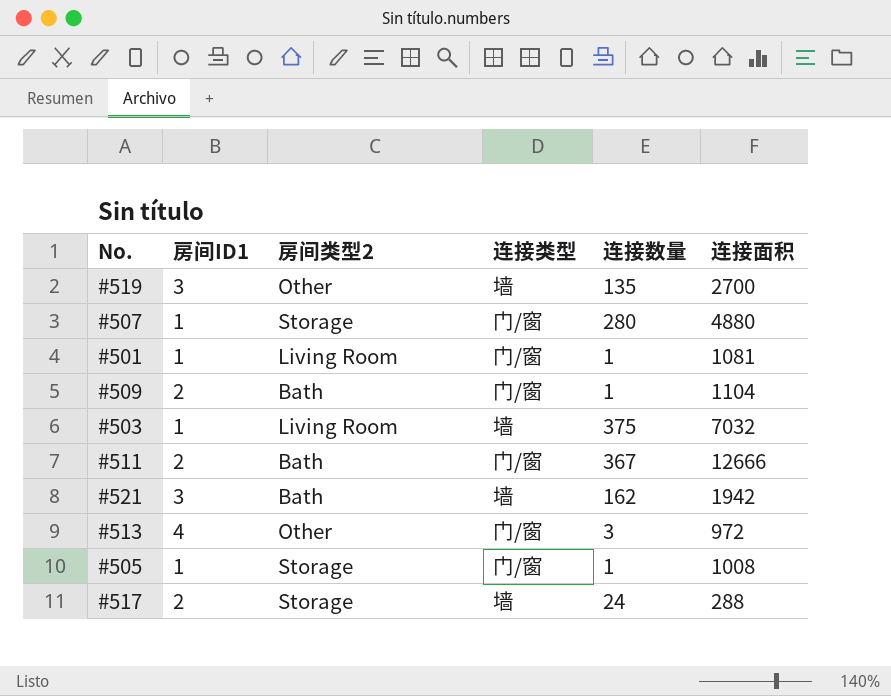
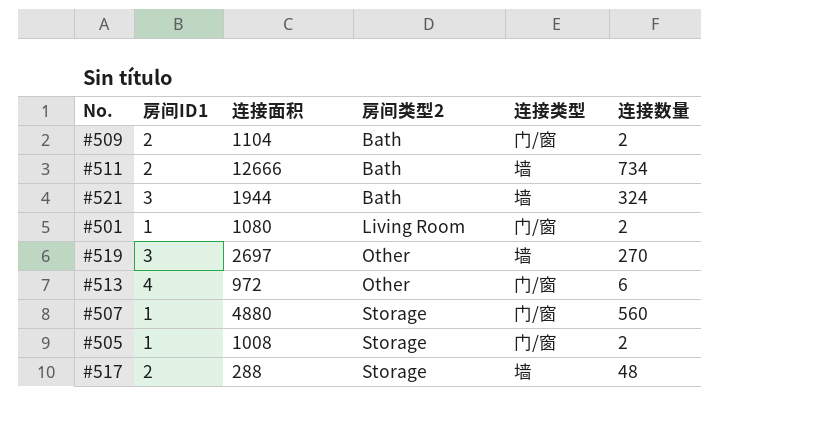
row order: none -> 房间类型2 ascending
column 连接面积 | position: 6 -> 3
row #503: 1 | Living Room | 墙 | 375 | 7032 -> none
#509 | 连接数量: 1 -> 2
#511 | 连接类型: 门/窗 -> 墙
#511 | 连接数量: 367 -> 734
#521 | 连接面积: 1942 -> 1944
#521 | 连接数量: 162 -> 324
#501 | 连接面积: 1081 -> 1080
#501 | 连接数量: 1 -> 2
#519 | 连接面积: 2700 -> 2697
#519 | 连接数量: 135 -> 270
#513 | 连接数量: 3 -> 6
#507 | 连接数量: 280 -> 560
#505 | 连接数量: 1 -> 2
#517 | 连接数量: 24 -> 48

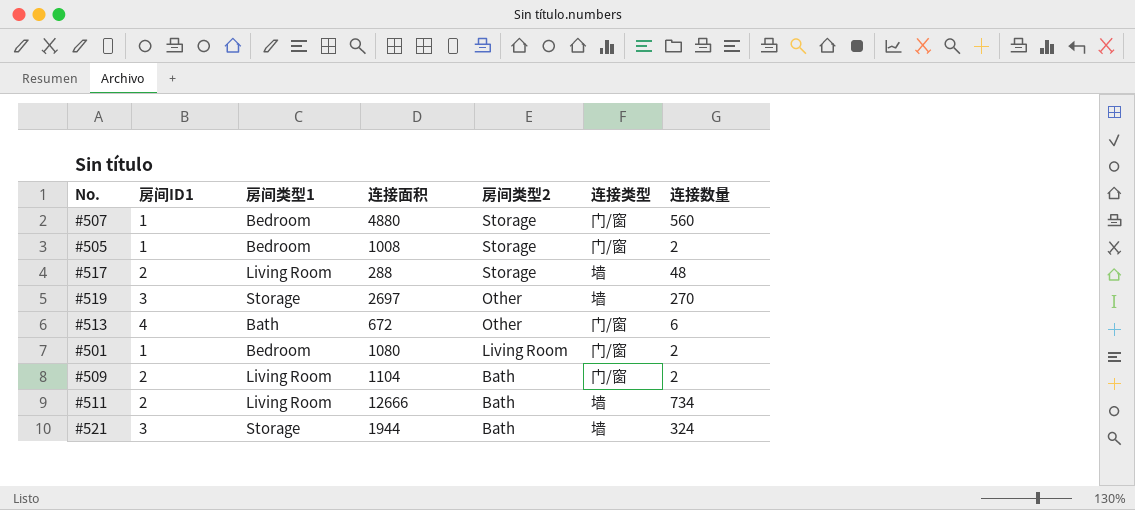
row order: 房间类型2 ascending -> 房间类型2 descending
column 房间类型1 | position: none -> 3
#513 | 连接面积: 972 -> 672

